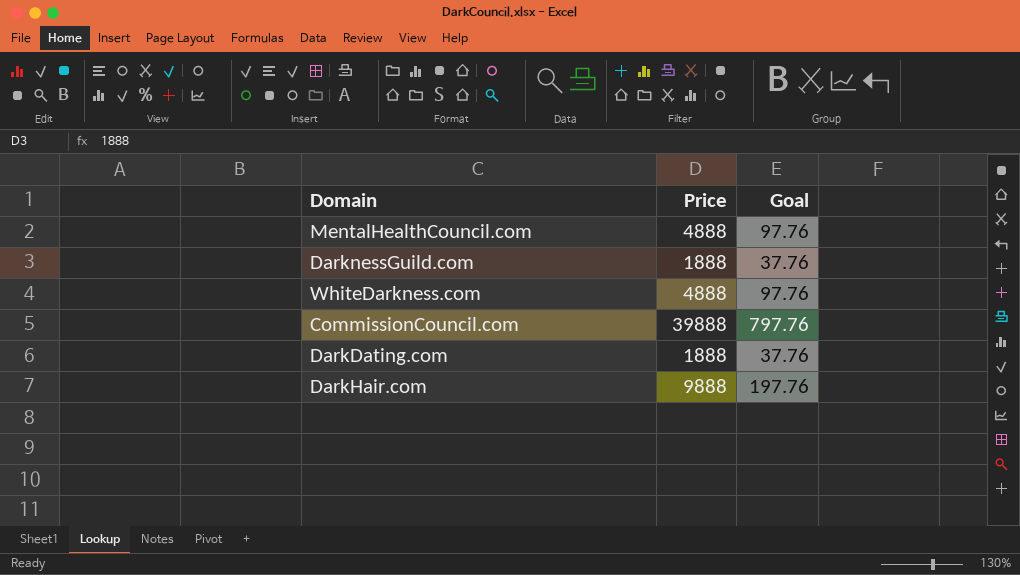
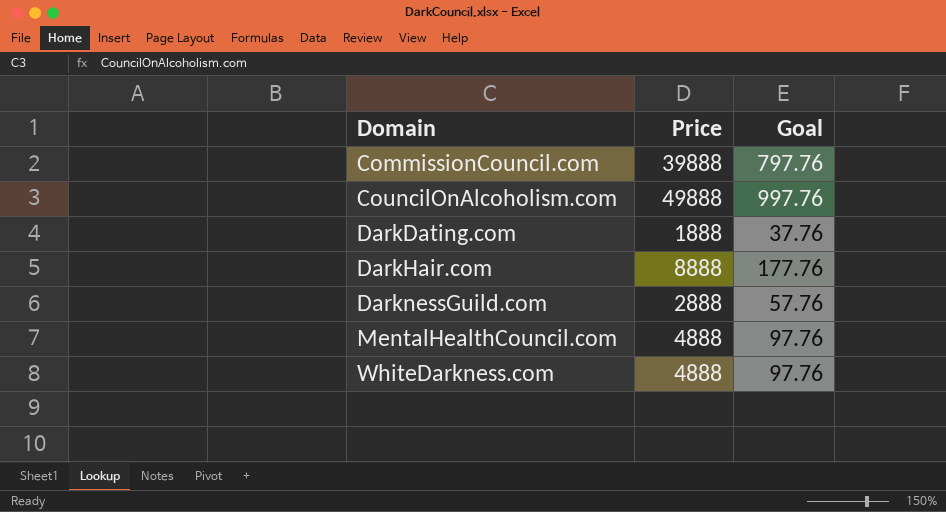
row order: none -> Domain ascending
row CouncilOnAlcoholism.com: none -> 49888 | 997.76
DarkHair.com | Price: 9888 -> 8888
DarkHair.com | Goal: 197.76 -> 177.76
DarknessGuild.com | Price: 1888 -> 2888
DarknessGuild.com | Goal: 37.76 -> 57.76

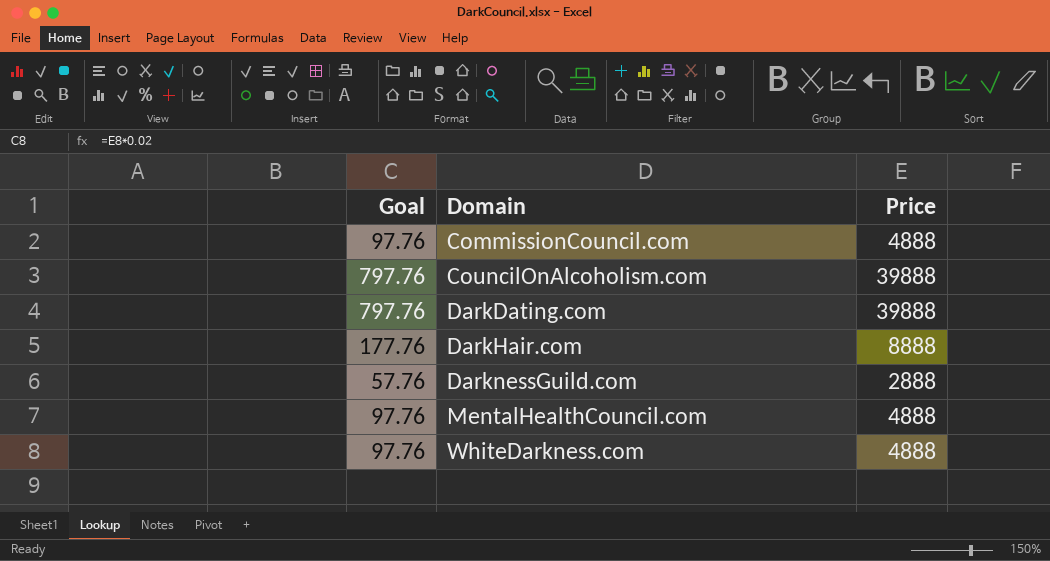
column Goal | position: 3 -> 1
CommissionCouncil.com | Goal: 797.76 -> 97.76
CommissionCouncil.com | Price: 39888 -> 4888
CouncilOnAlcoholism.com | Goal: 997.76 -> 797.76
CouncilOnAlcoholism.com | Price: 49888 -> 39888
DarkDating.com | Goal: 37.76 -> 797.76
DarkDating.com | Price: 1888 -> 39888

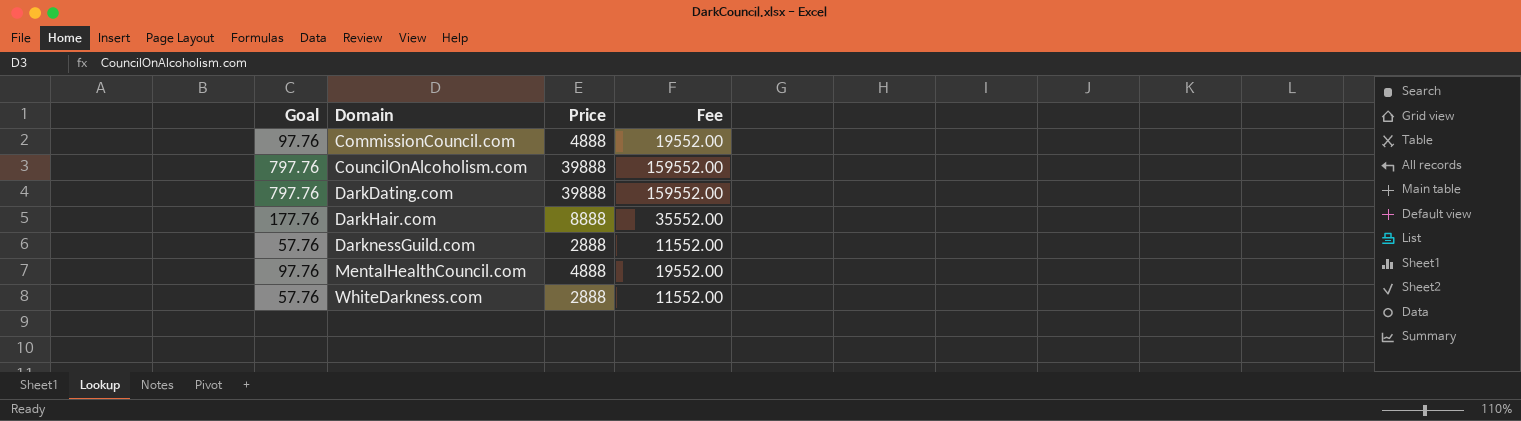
column Fee | formula: none -> [Price] * 4
WhiteDarkness.com | Goal: 97.76 -> 57.76
WhiteDarkness.com | Price: 4888 -> 2888

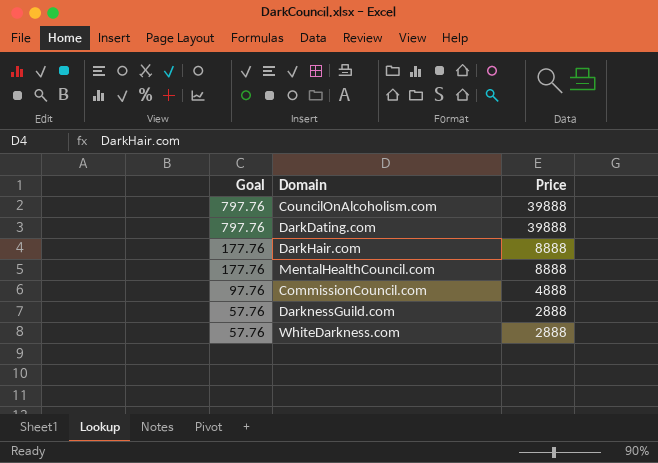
row order: Domain ascending -> Goal descending
column Fee | formula: [Price] * 4 -> none
MentalHealthCouncil.com | Goal: 97.76 -> 177.76
MentalHealthCouncil.com | Price: 4888 -> 8888

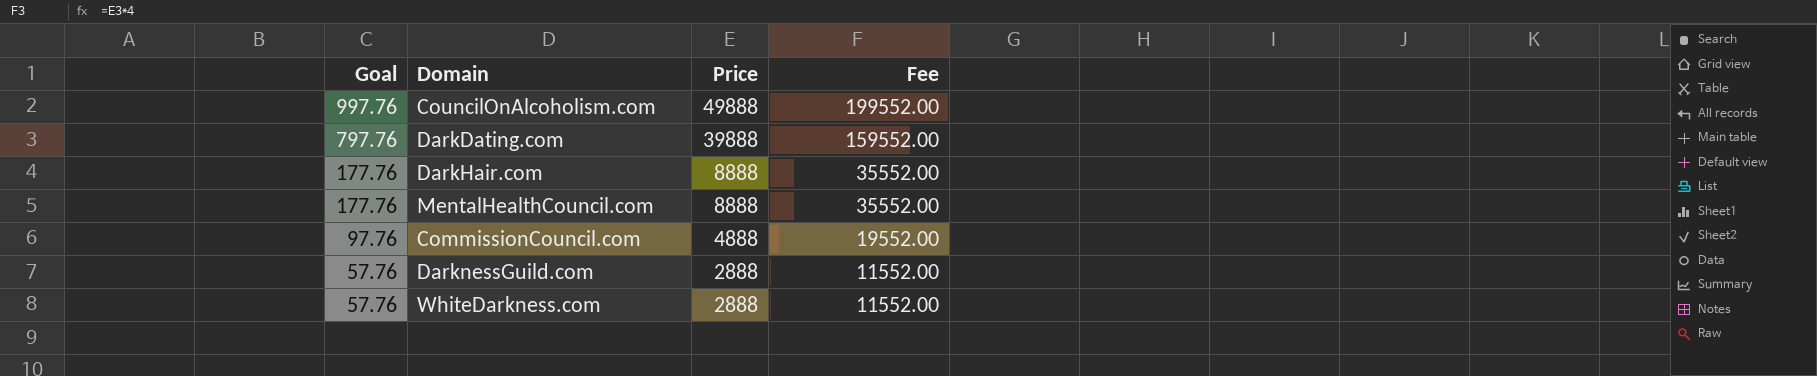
column Fee | formula: none -> [Price] * 4
CouncilOnAlcoholism.com | Goal: 797.76 -> 997.76
CouncilOnAlcoholism.com | Price: 39888 -> 49888

